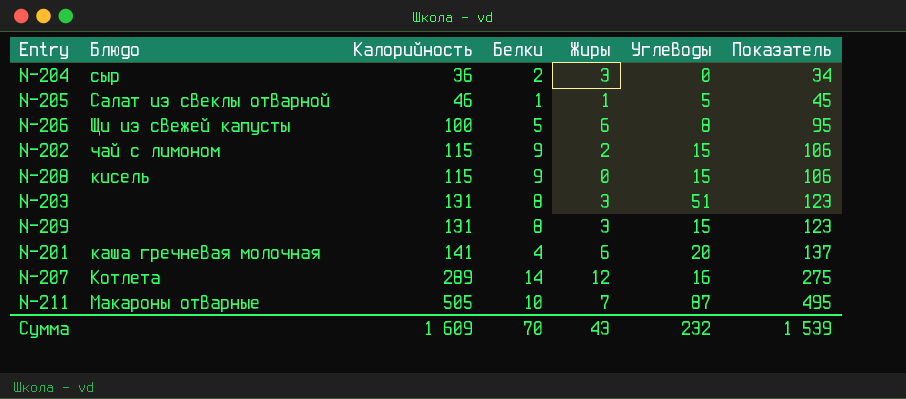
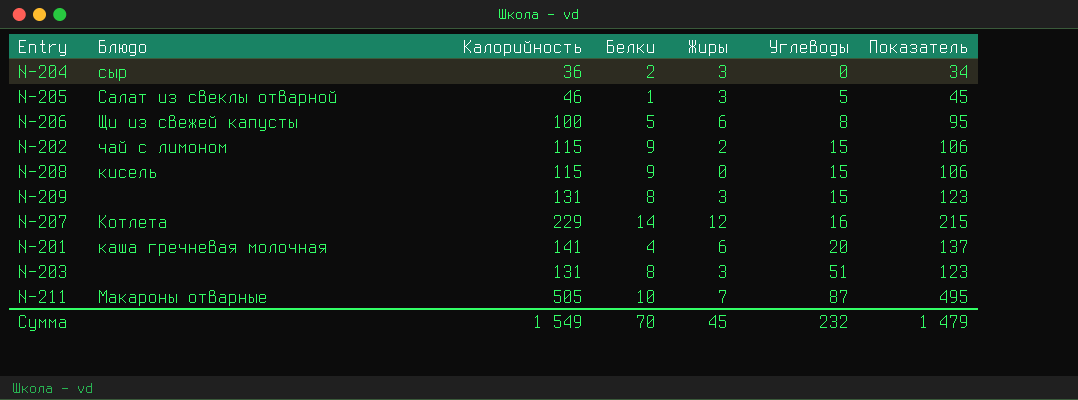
row order: Калорийность ascending -> Углеводы ascending
N-205 | Жиры: 1 -> 3
N-207 | Калорийность: 289 -> 229
N-207 | Показатель: 275 -> 215
Сумма | Калорийность: 1 609 -> 1 549
Сумма | Жиры: 43 -> 45
Сумма | Показатель: 1 539 -> 1 479

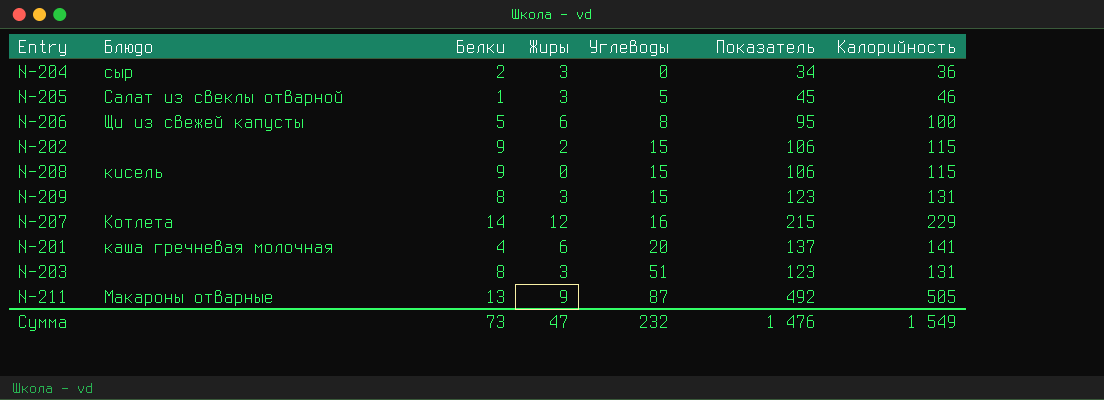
column Калорийность | position: 3 -> 7
N-202 | Блюдо: чай с лимоном -> none
N-211 | Белки: 10 -> 13
N-211 | Жиры: 7 -> 9
N-211 | Показатель: 495 -> 492
Сумма | Белки: 70 -> 73
Сумма | Жиры: 45 -> 47
Сумма | Показатель: 1 479 -> 1 476

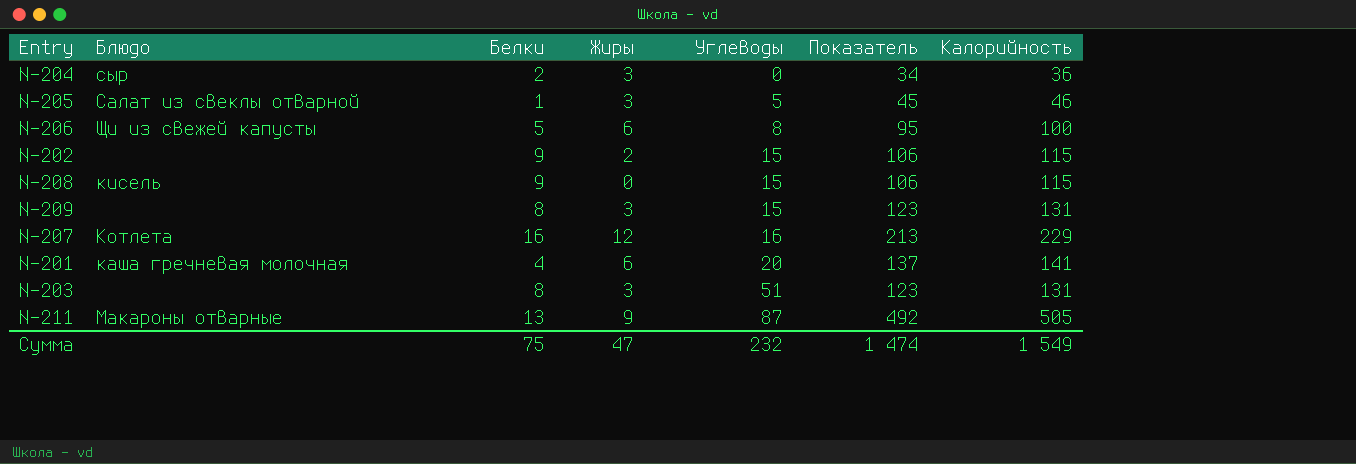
N-207 | Белки: 14 -> 16
N-207 | Показатель: 215 -> 213
Сумма | Белки: 73 -> 75
Сумма | Показатель: 1 476 -> 1 474

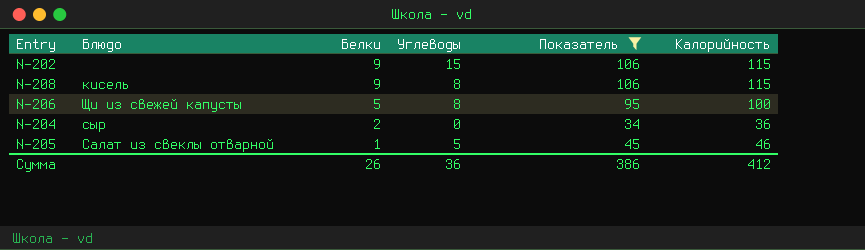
filter: none -> Показатель <= 106
row order: Углеводы ascending -> Белки descending
column Жиры | position: 4 -> none
N-208 | Углеводы: 15 -> 8
Сумма | Белки: 75 -> 26
Сумма | Углеводы: 232 -> 36
Сумма | Показатель: 1 474 -> 386
Сумма | Калорийность: 1 549 -> 412

